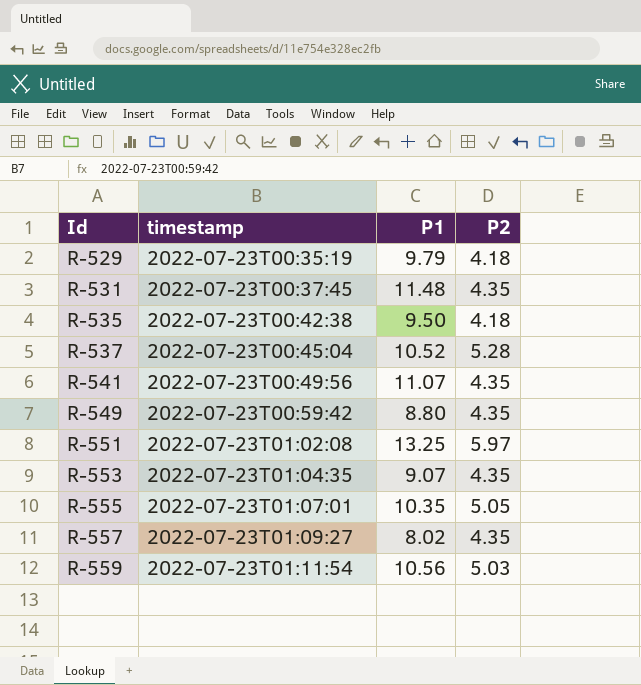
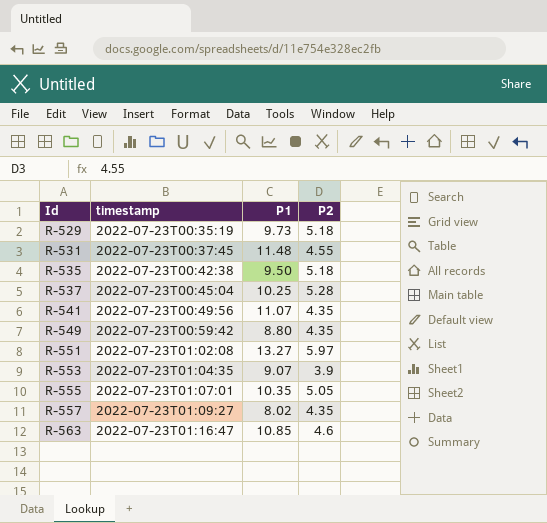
row R-559: 2022-07-23T01:11:54 | 10.56 | 5.03 -> none
R-529 | P1: 9.79 -> 9.73
R-529 | P2: 4.18 -> 5.18
R-531 | P2: 4.35 -> 4.55
R-535 | P2: 4.18 -> 5.18
R-537 | P1: 10.52 -> 10.25
R-551 | P1: 13.25 -> 13.27
R-553 | P2: 4.35 -> 3.9
row R-563: none -> 2022-07-23T01:16:47 | 10.85 | 4.6

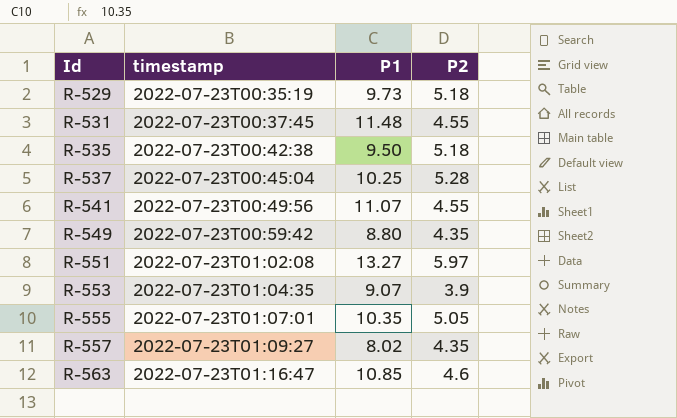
R-541 | P2: 4.35 -> 4.55

